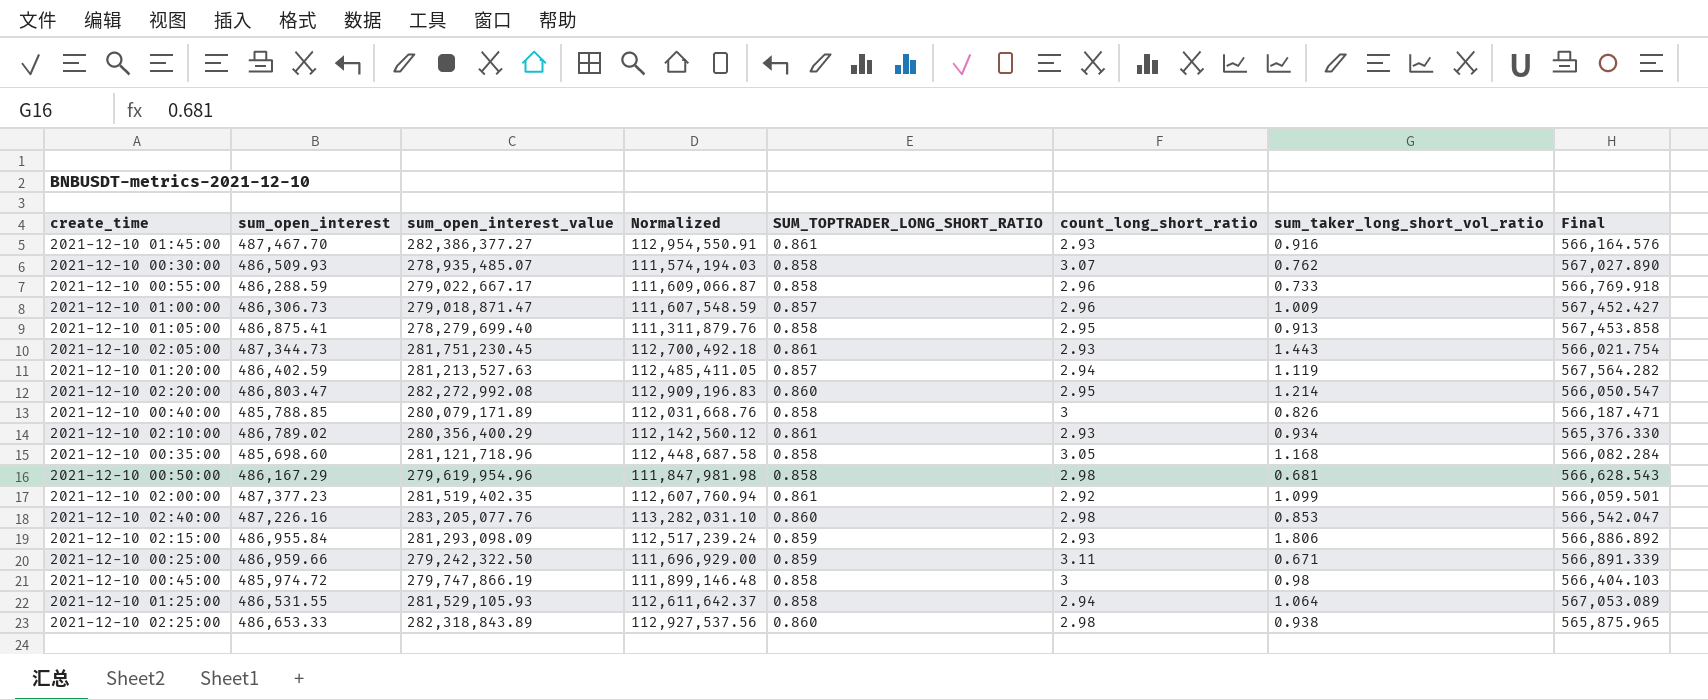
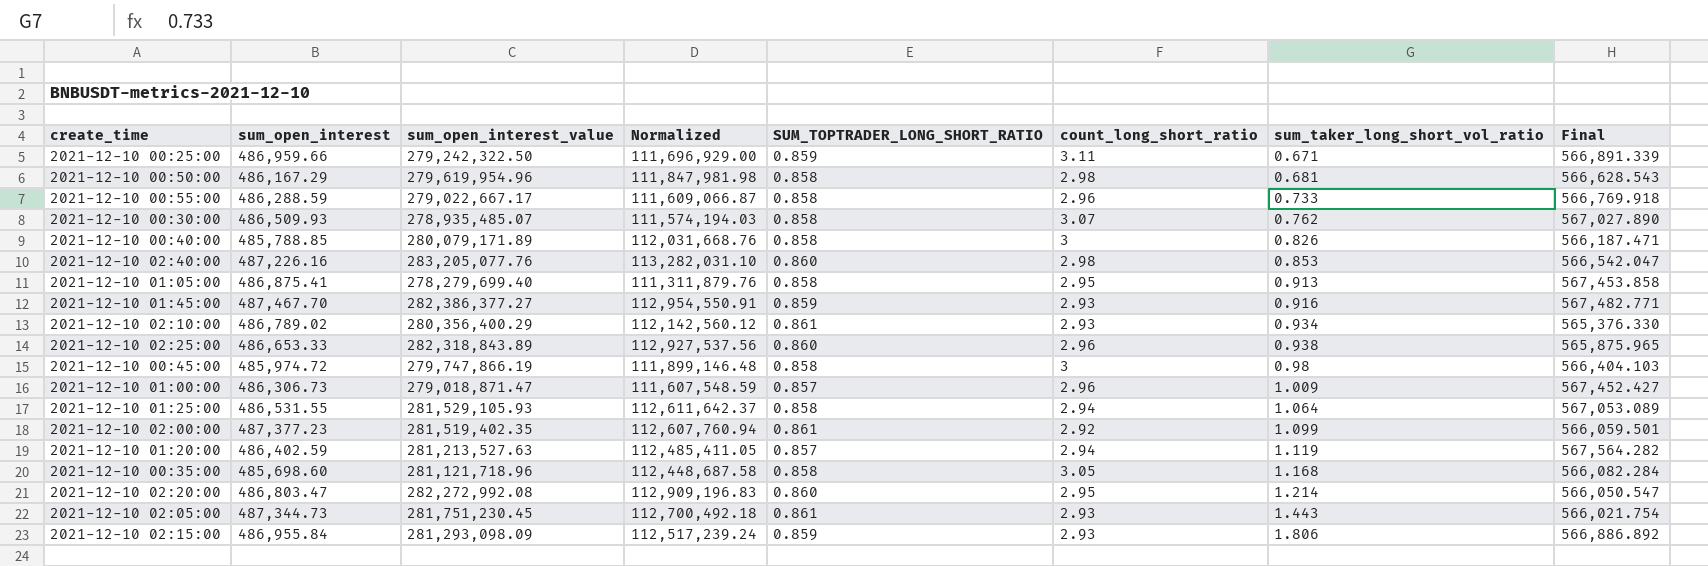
row order: none -> sum_taker_long_short_vol_ratio ascending
2021-12-10 01:45:00 | SUM_TOPTRADER_LONG_SHORT_RATIO: 0.861 -> 0.859
2021-12-10 01:45:00 | Final: 566,164.576 -> 567,482.771
2021-12-10 02:25:00 | count_long_short_ratio: 2.98 -> 2.96

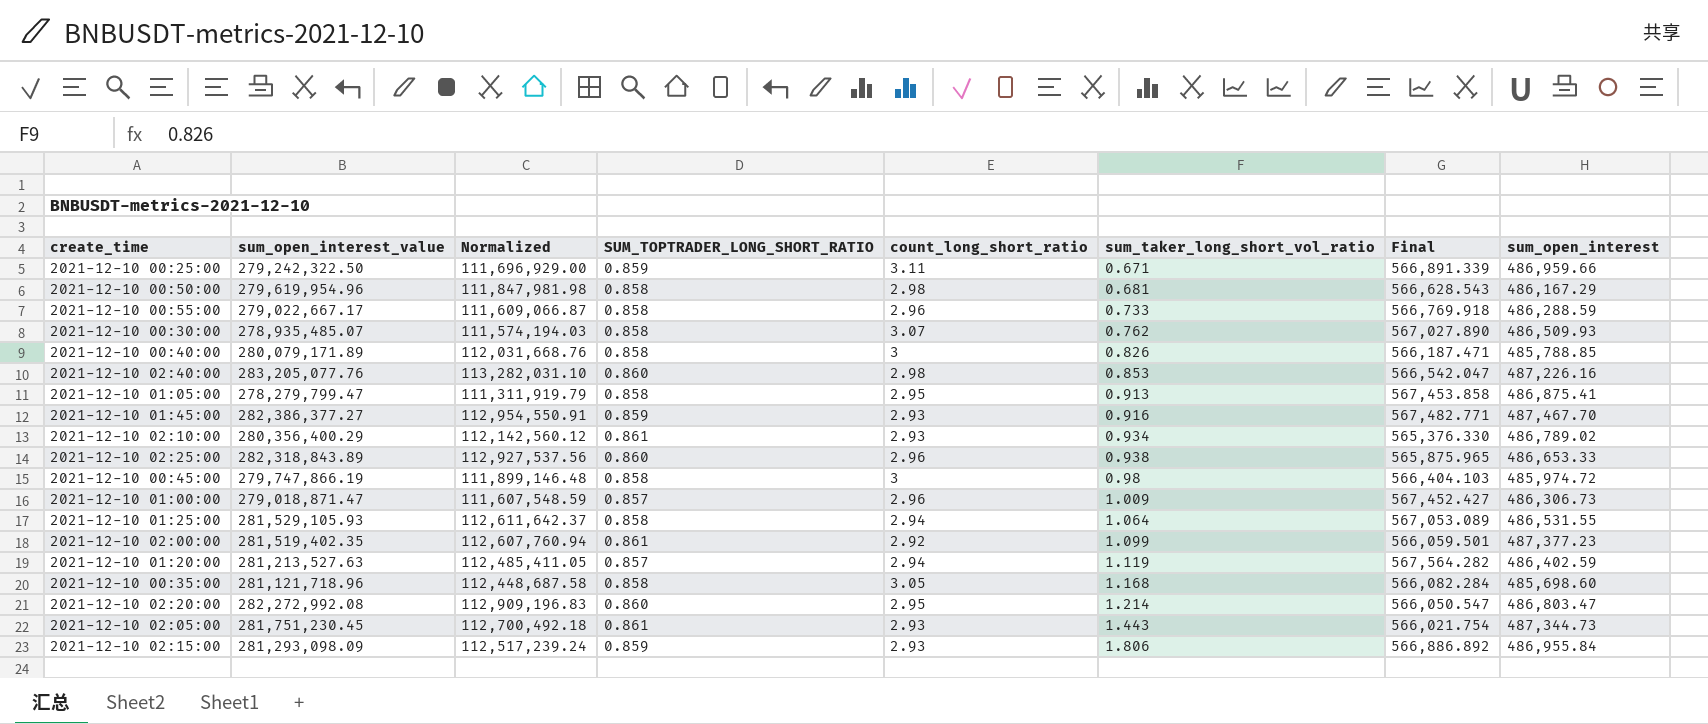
column sum_open_interest | position: 2 -> 8
2021-12-10 01:05:00 | sum_open_interest_value: 278,279,699.40 -> 278,279,799.47
2021-12-10 01:05:00 | Normalized: 111,311,879.76 -> 111,311,919.79

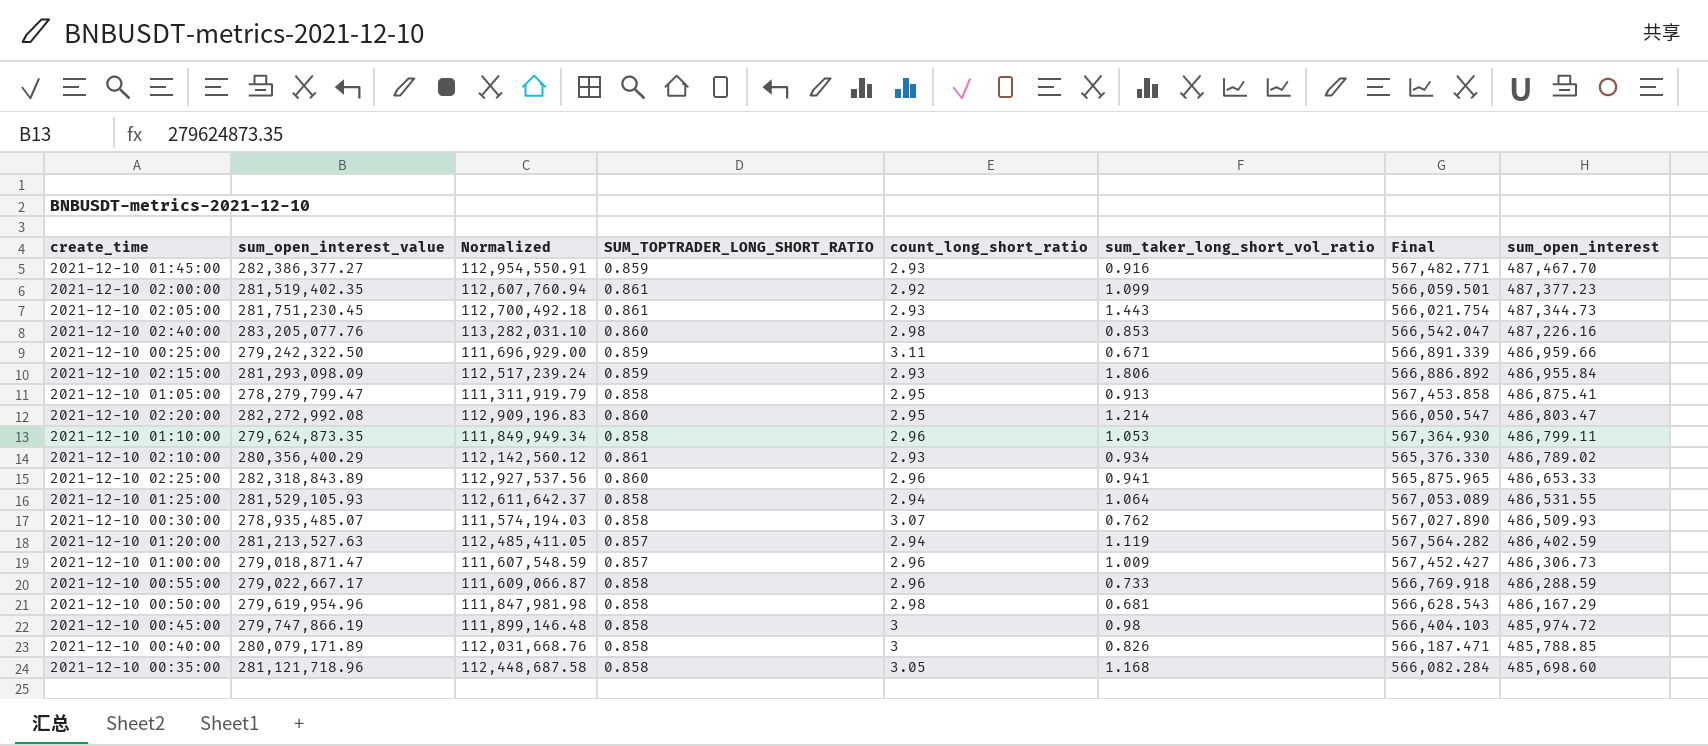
row order: sum_taker_long_short_vol_ratio ascending -> sum_open_interest descending
row 2021-12-10 01:10:00: none -> 279,624,873.35 | 111,849,949.34 | 0.858 | 2.96 | 1.053 | 567,364.930 | 486,799.11
2021-12-10 02:25:00 | sum_taker_long_short_vol_ratio: 0.938 -> 0.941

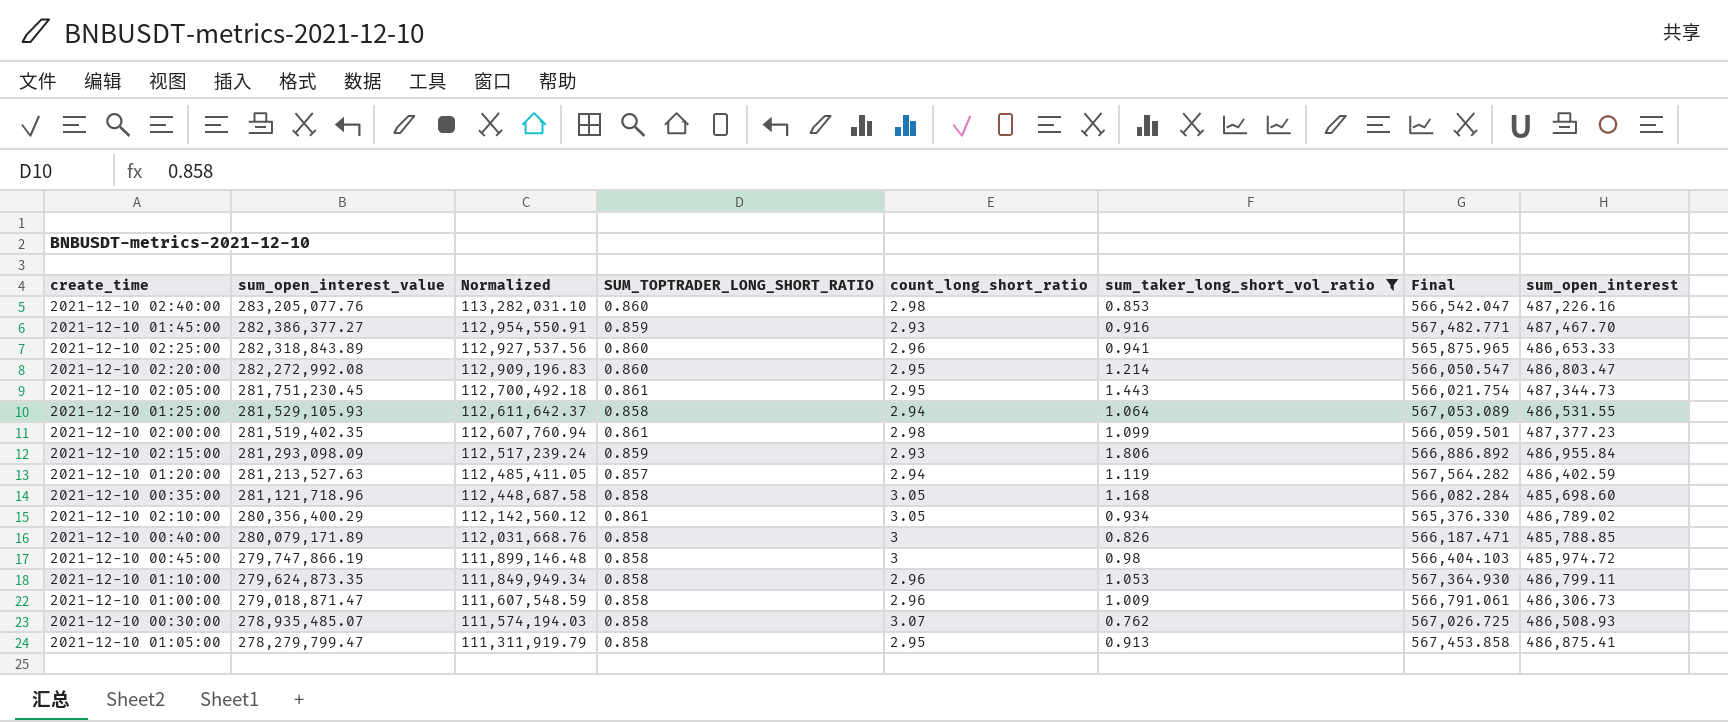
filter: none -> sum_taker_long_short_vol_ratio >= 0.762
row order: sum_open_interest descending -> sum_open_interest_value descending
2021-12-10 02:05:00 | count_long_short_ratio: 2.93 -> 2.95
2021-12-10 02:00:00 | count_long_short_ratio: 2.92 -> 2.98
2021-12-10 02:10:00 | count_long_short_ratio: 2.93 -> 3.05
2021-12-10 01:00:00 | SUM_TOPTRADER_LONG_SHORT_RATIO: 0.857 -> 0.858
2021-12-10 01:00:00 | Final: 567,452.427 -> 566,791.061
2021-12-10 00:30:00 | Final: 567,027.890 -> 567,026.725
2021-12-10 00:30:00 | sum_open_interest: 486,509.93 -> 486,508.93

